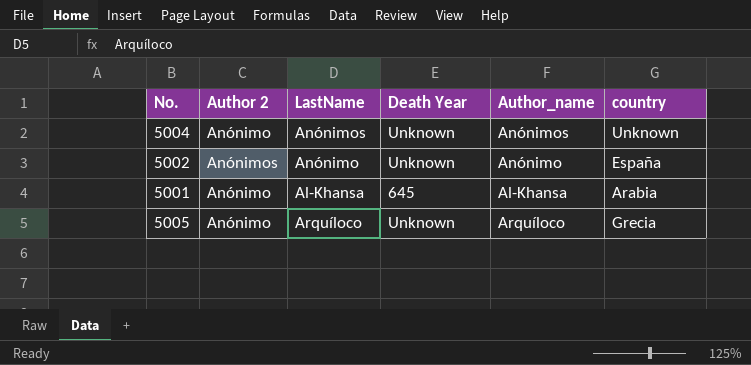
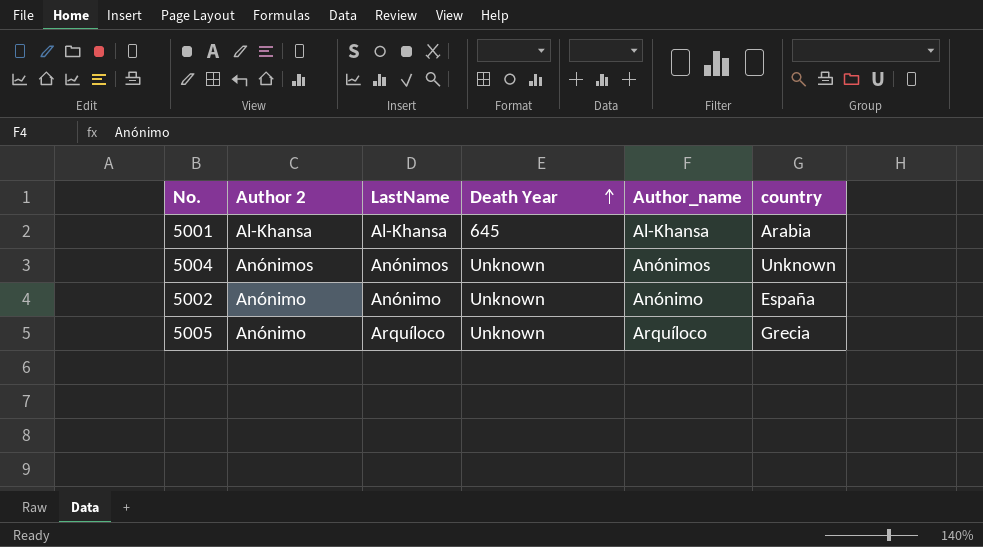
row order: none -> Death Year ascending
5001 | Author 2: Anónimo -> Al-Khansa
5004 | Author 2: Anónimo -> Anónimos
5002 | Author 2: Anónimos -> Anónimo

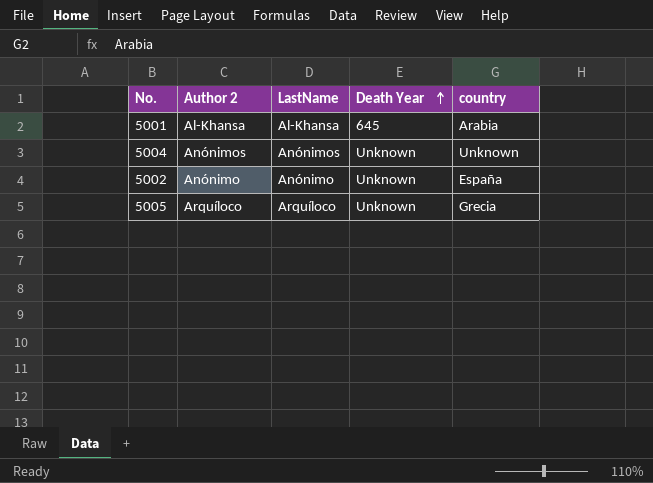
column Author_name | position: 5 -> none
5005 | Author 2: Anónimo -> Arquíloco

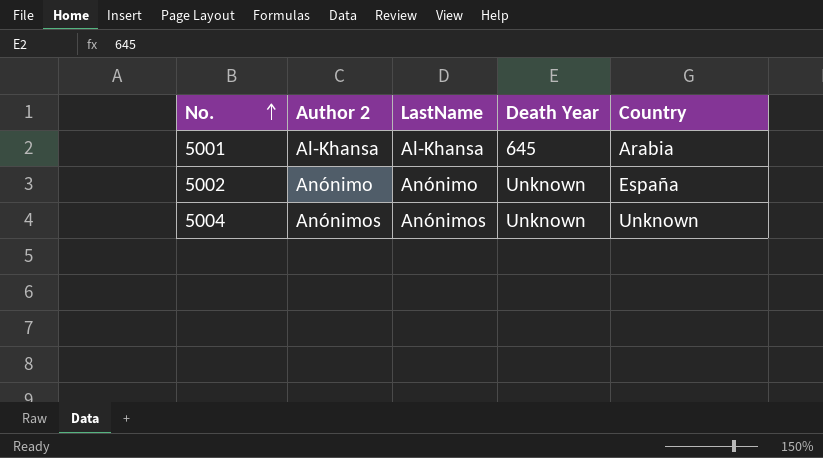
row order: Death Year ascending -> No. ascending
column name: country -> Country
row 5005: Arquíloco | Arquíloco | Unknown | Grecia -> none

